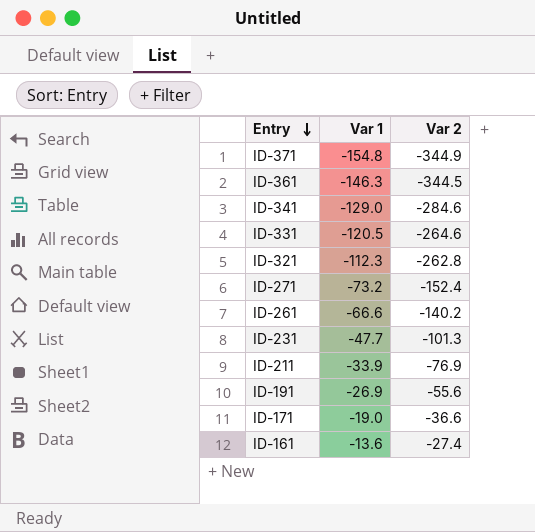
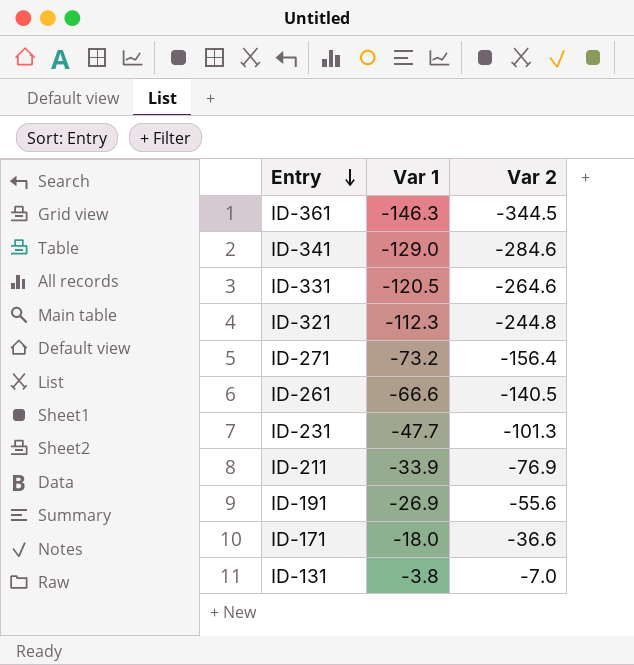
row ID-371: -154.8 | -344.9 -> none
row ID-161: -13.6 | -27.4 -> none
ID-321 | Var 2: -262.8 -> -244.8
ID-271 | Var 2: -152.4 -> -156.4
ID-261 | Var 2: -140.2 -> -140.5
ID-171 | Var 1: -19.0 -> -18.0
row ID-131: none -> -3.8 | -7.0

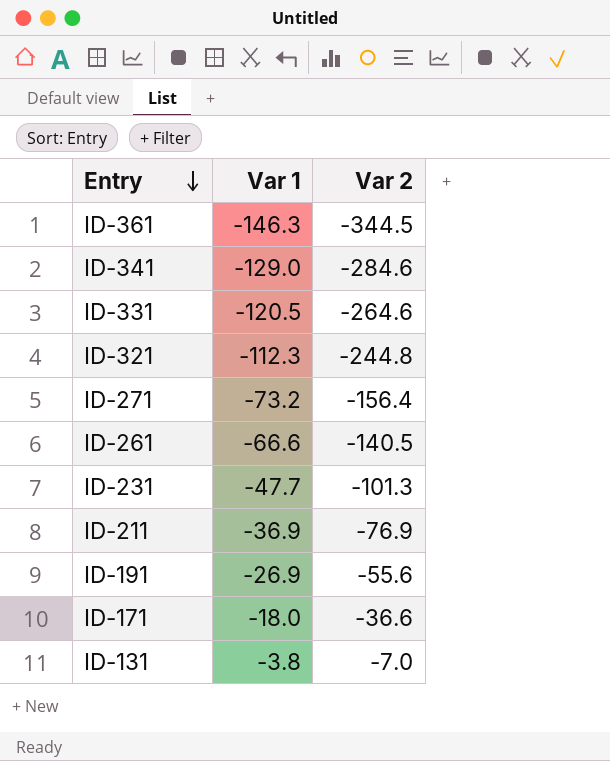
ID-211 | Var 1: -33.9 -> -36.9

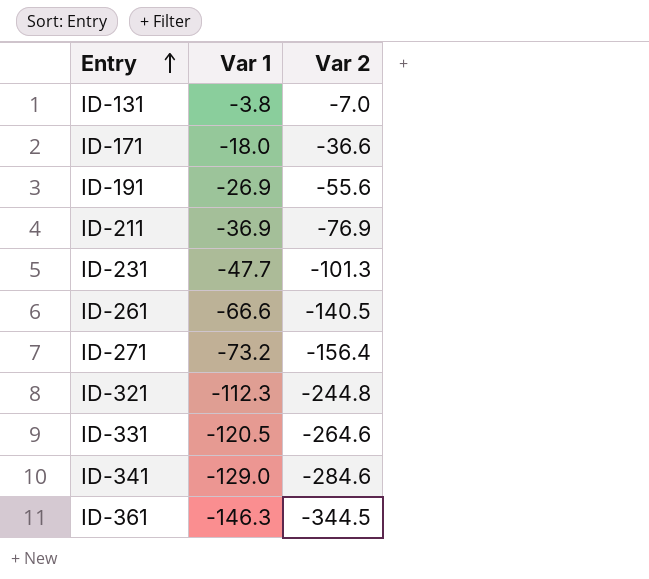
row order: Entry descending -> Entry ascending

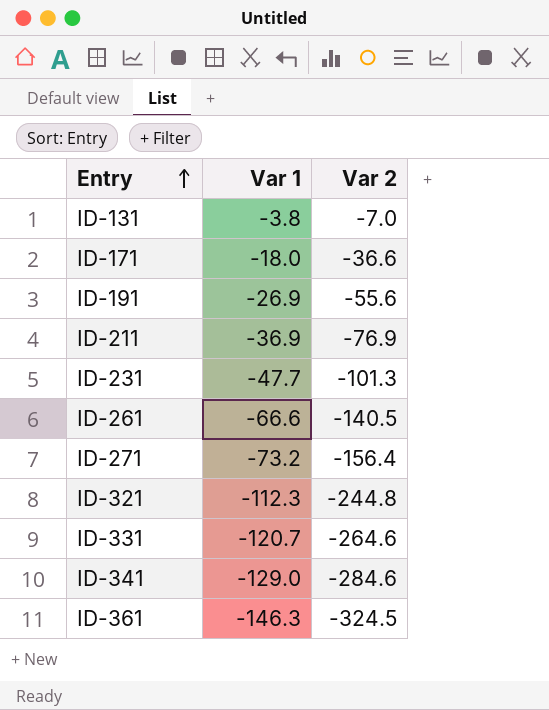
ID-331 | Var 1: -120.5 -> -120.7
ID-361 | Var 2: -344.5 -> -324.5

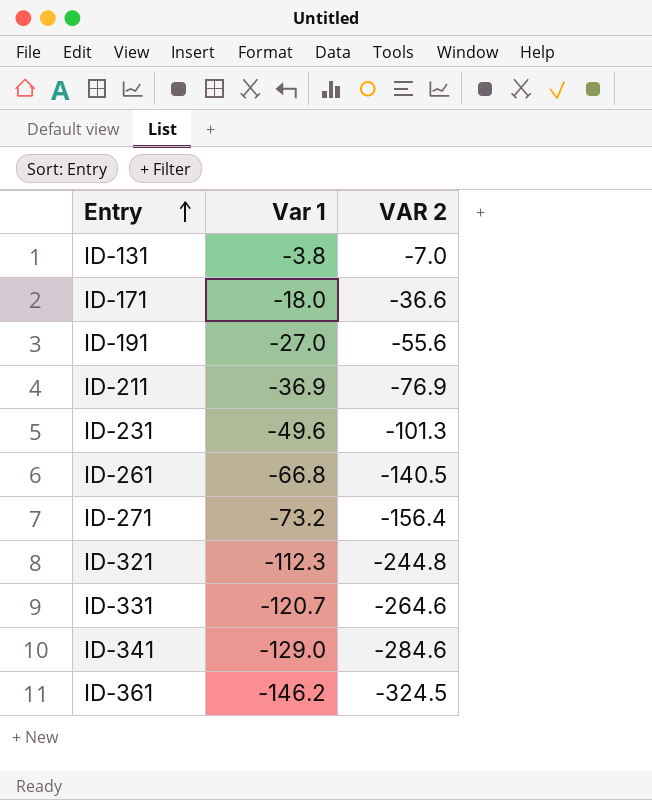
column name: Var 2 -> VAR 2
ID-191 | Var 1: -26.9 -> -27.0
ID-231 | Var 1: -47.7 -> -49.6
ID-261 | Var 1: -66.6 -> -66.8
ID-361 | Var 1: -146.3 -> -146.2

